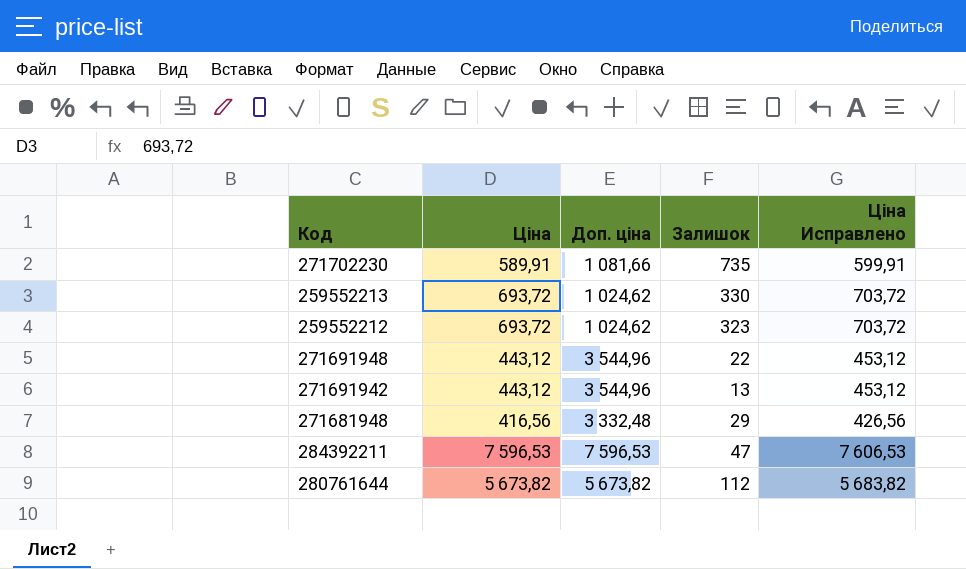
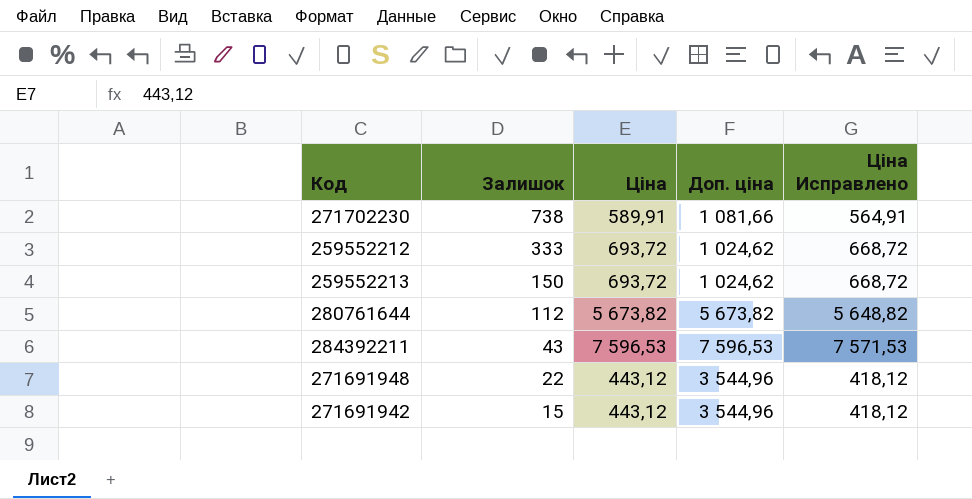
row order: none -> Залишок descending
column Залишок | position: 4 -> 2
column Ціна Исправлено | formula: [Ціна] + 10 -> [Ціна] - 25
row 271681948: 416,56 | 3 332,48 | 29 | 426,56 -> none
271702230 | Залишок: 735 -> 738
259552212 | Залишок: 323 -> 333
259552213 | Залишок: 330 -> 150
284392211 | Залишок: 47 -> 43
271691942 | Залишок: 13 -> 15

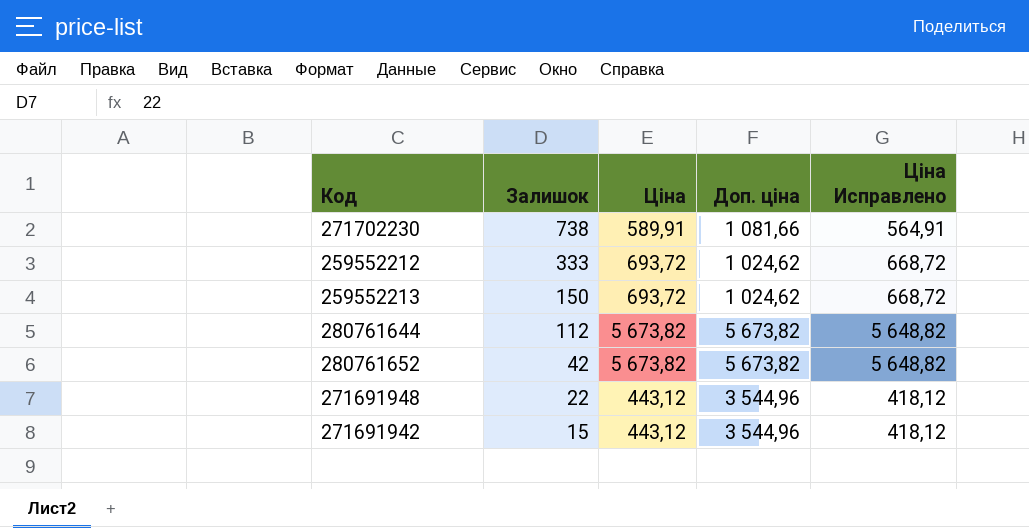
row 284392211: 43 | 7 596,53 | 7 596,53 | 7 571,53 -> none
row 280761652: none -> 42 | 5 673,82 | 5 673,82 | 5 648,82

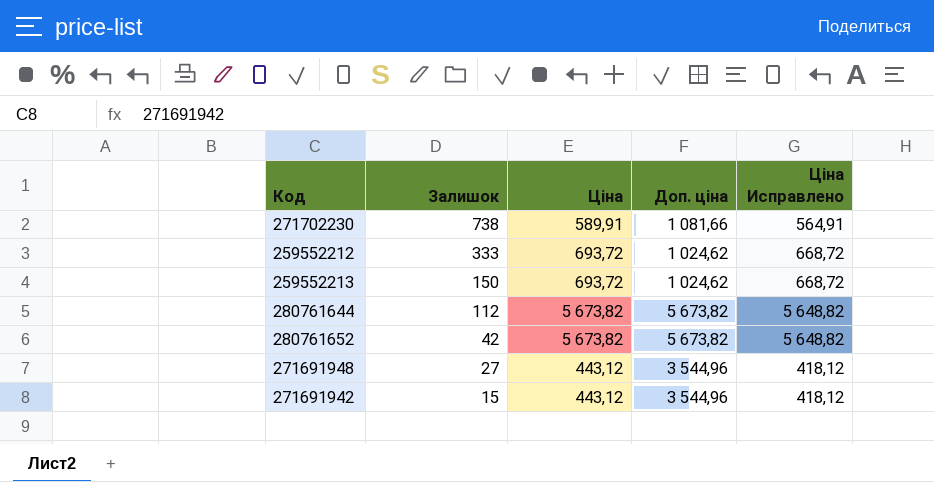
271691948 | Залишок: 22 -> 27

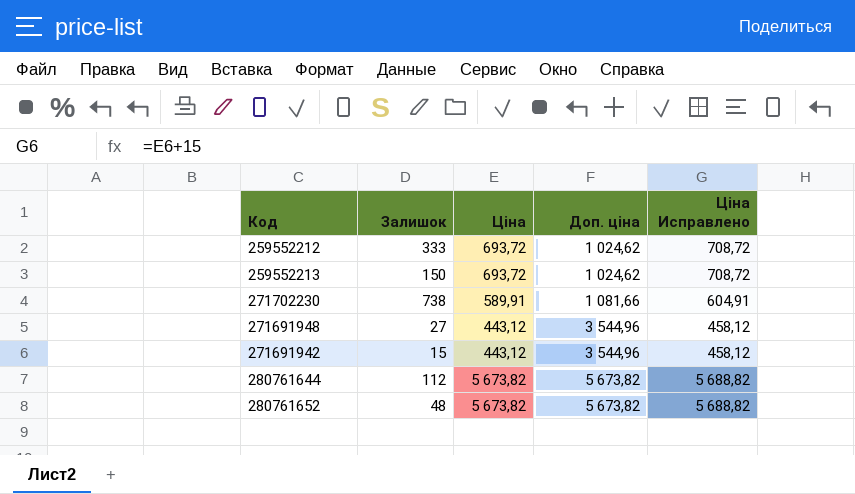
row order: Залишок descending -> Доп. ціна ascending
column Ціна Исправлено | formula: [Ціна] - 25 -> [Ціна] + 15
280761652 | Залишок: 42 -> 48

